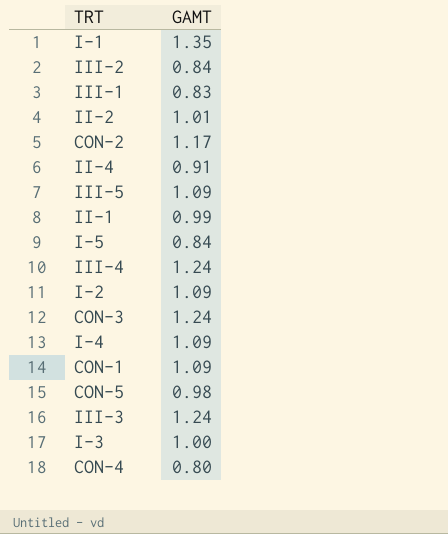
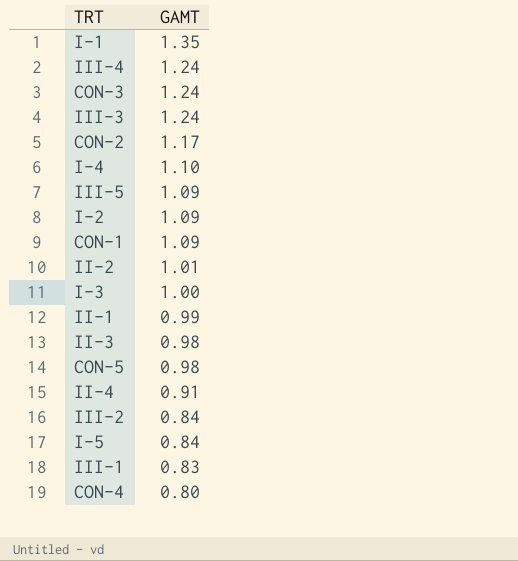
row order: none -> GAMT descending
I-4 | GAMT: 1.09 -> 1.10
row II-3: none -> 0.98

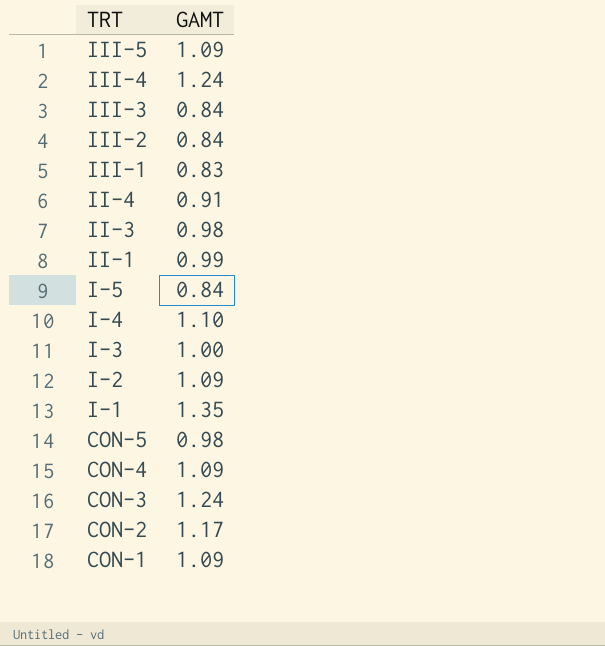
row order: GAMT descending -> TRT descending
row II-2: 1.01 -> none
III-3 | GAMT: 1.24 -> 0.84
CON-4 | GAMT: 0.80 -> 1.09

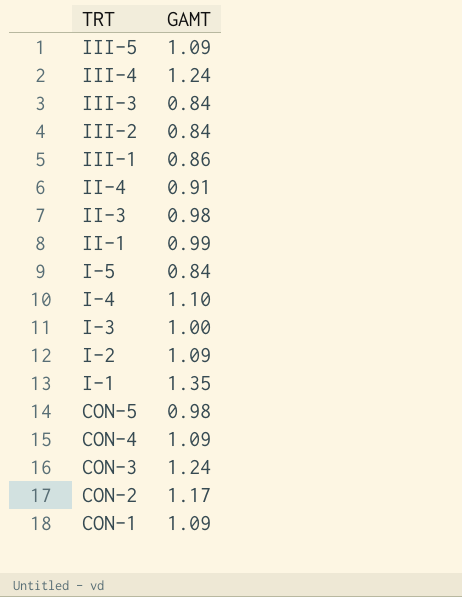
III-1 | GAMT: 0.83 -> 0.86

